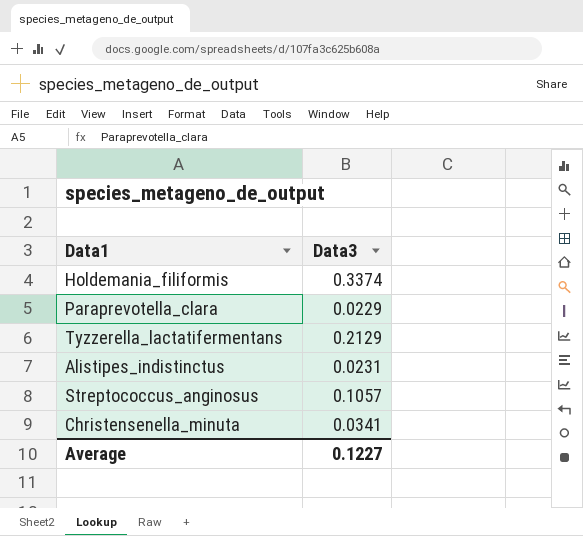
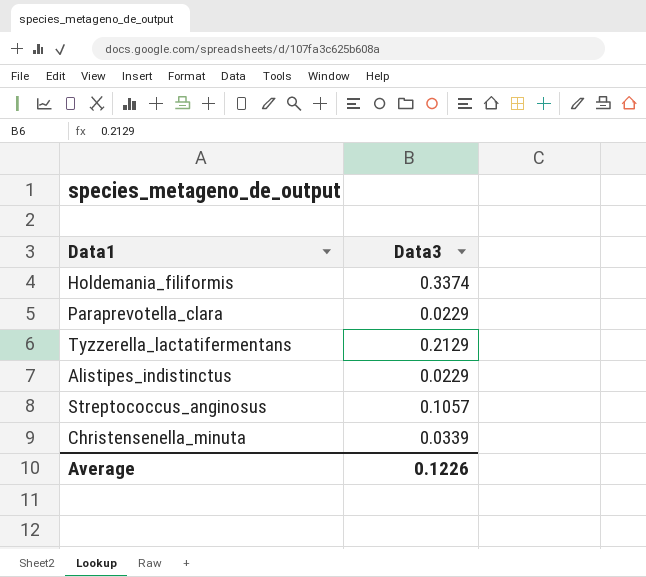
Alistipes_indistinctus | Data3: 0.0231 -> 0.0229
Christensenella_minuta | Data3: 0.0341 -> 0.0339
Average | Data3: 0.1227 -> 0.1226

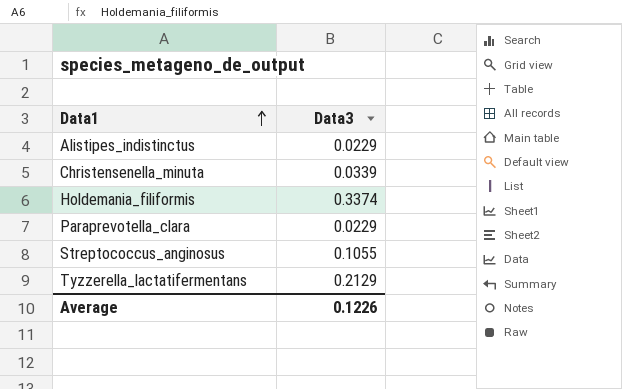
row order: none -> Data1 ascending
Streptococcus_anginosus | Data3: 0.1057 -> 0.1055

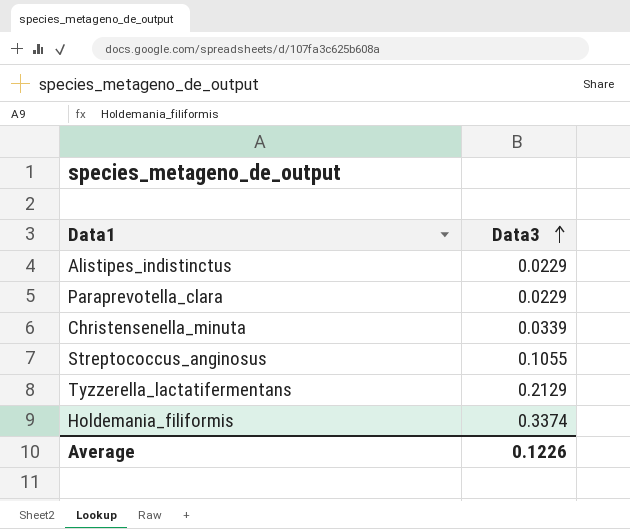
row order: Data1 ascending -> Data3 ascending

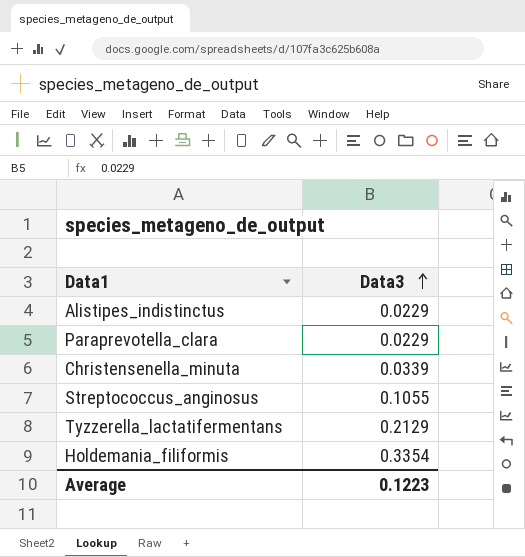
Holdemania_filiformis | Data3: 0.3374 -> 0.3354
Average | Data3: 0.1226 -> 0.1223

